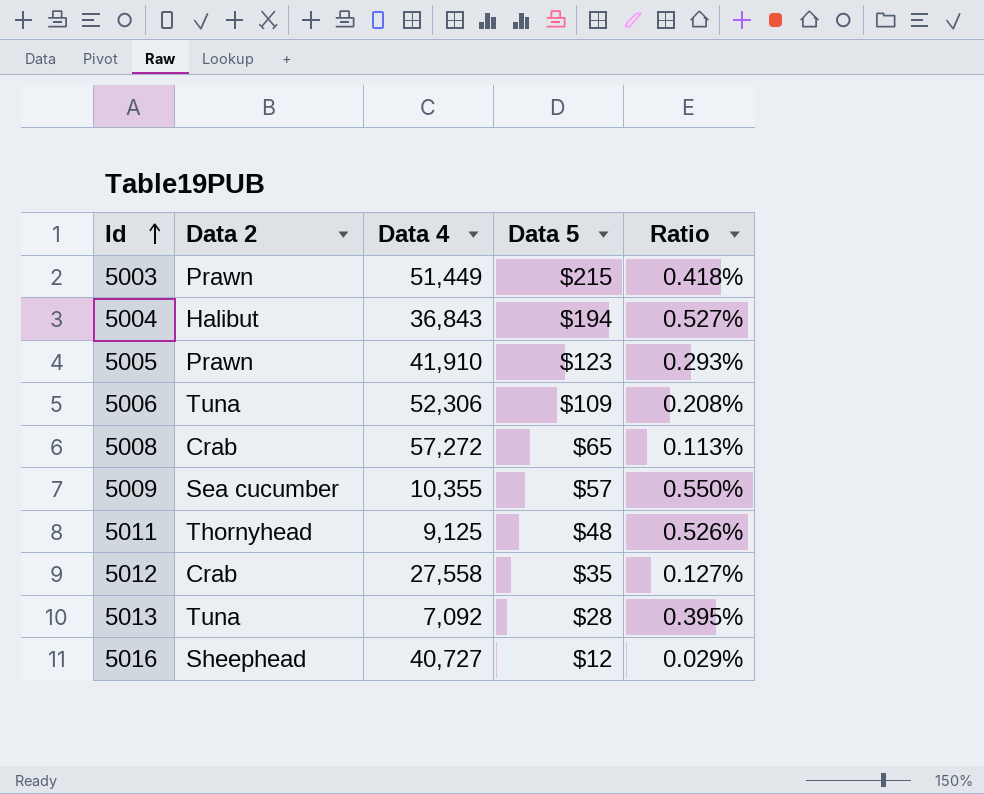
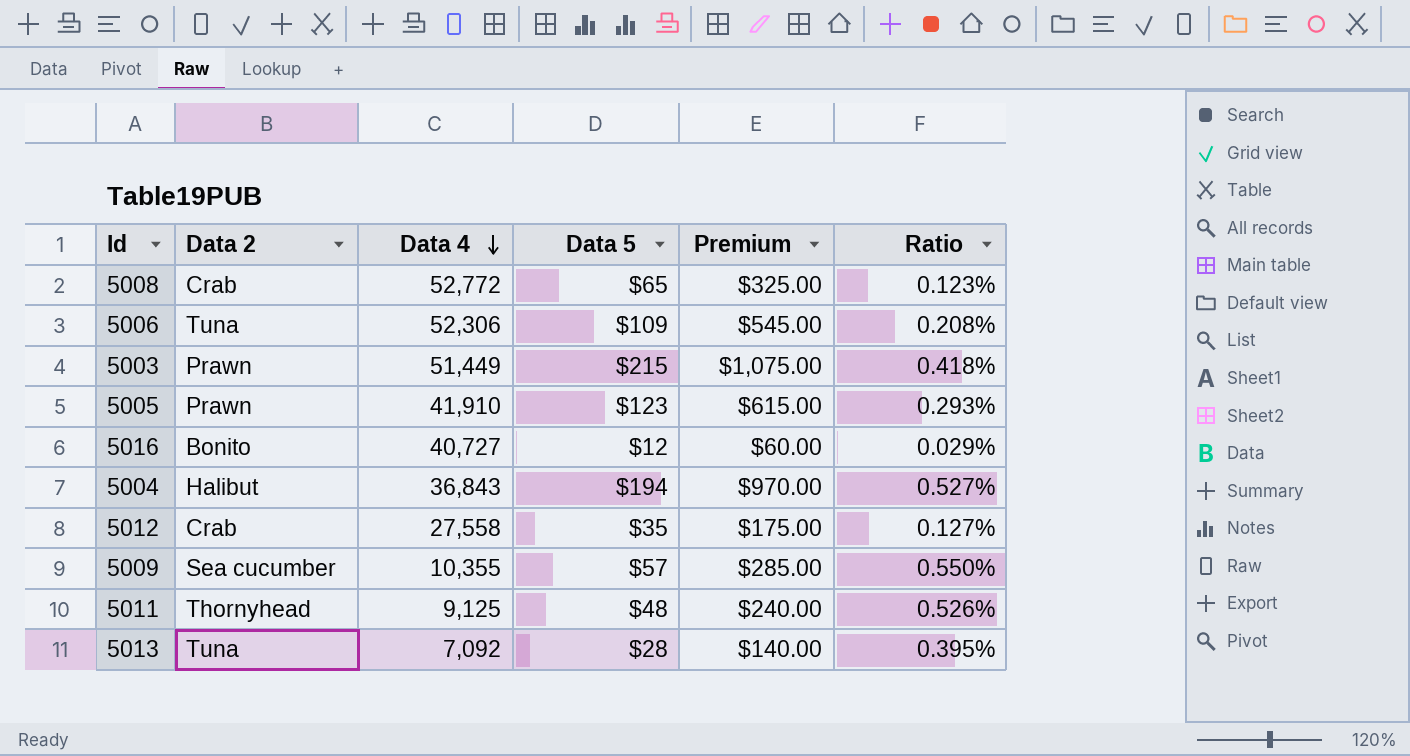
row order: Id ascending -> Data 4 descending
column Premium | formula: none -> [Data 5] * 5
5008 | Data 4: 57,272 -> 52,772
5008 | Ratio: 0.113% -> 0.123%
5016 | Data 2: Sheephead -> Bonito

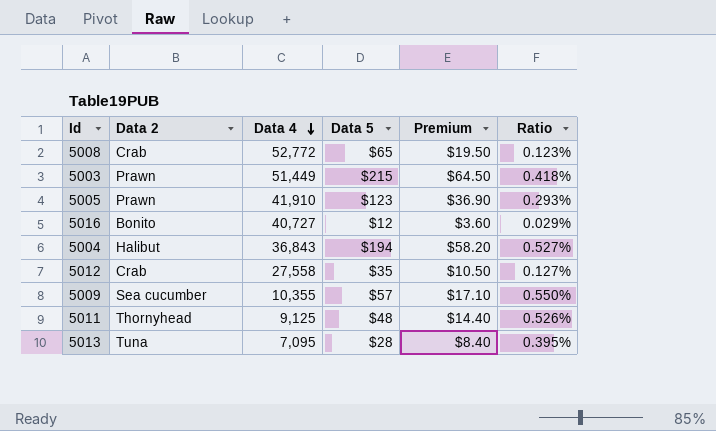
column Premium | formula: [Data 5] * 5 -> [Data 5] * 0.3
row 5006: Tuna | 52,306 | $109 | $545.00 | 0.208% -> none
5013 | Data 4: 7,092 -> 7,095

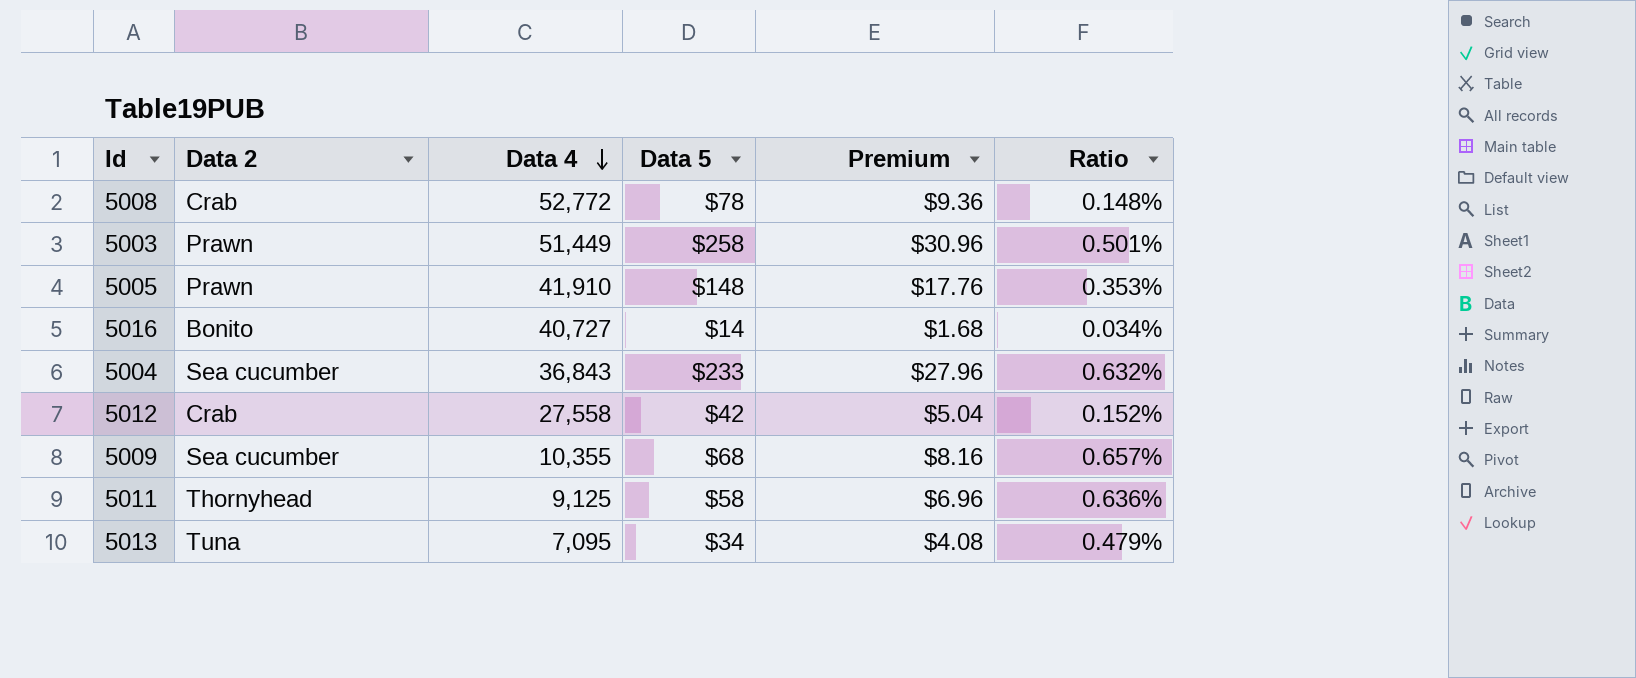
column Premium | formula: [Data 5] * 0.3 -> [Data 5] * 0.12
5008 | Data 5: $65 -> $78
5008 | Ratio: 0.123% -> 0.148%
5003 | Data 5: $215 -> $258
5003 | Ratio: 0.418% -> 0.501%
5005 | Data 5: $123 -> $148
5005 | Ratio: 0.293% -> 0.353%
5016 | Data 5: $12 -> $14
5016 | Ratio: 0.029% -> 0.034%
5004 | Data 2: Halibut -> Sea cucumber
5004 | Data 5: $194 -> $233
5004 | Ratio: 0.527% -> 0.632%
5012 | Data 5: $35 -> $42
5012 | Ratio: 0.127% -> 0.152%
5009 | Data 5: $57 -> $68
5009 | Ratio: 0.550% -> 0.657%
5011 | Data 5: $48 -> $58
5011 | Ratio: 0.526% -> 0.636%
5013 | Data 5: $28 -> $34
5013 | Ratio: 0.395% -> 0.479%

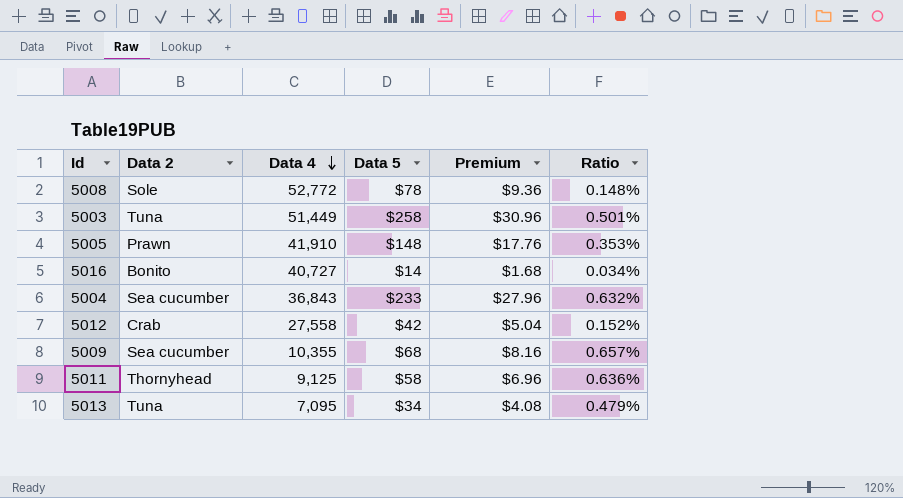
5008 | Data 2: Crab -> Sole
5003 | Data 2: Prawn -> Tuna

